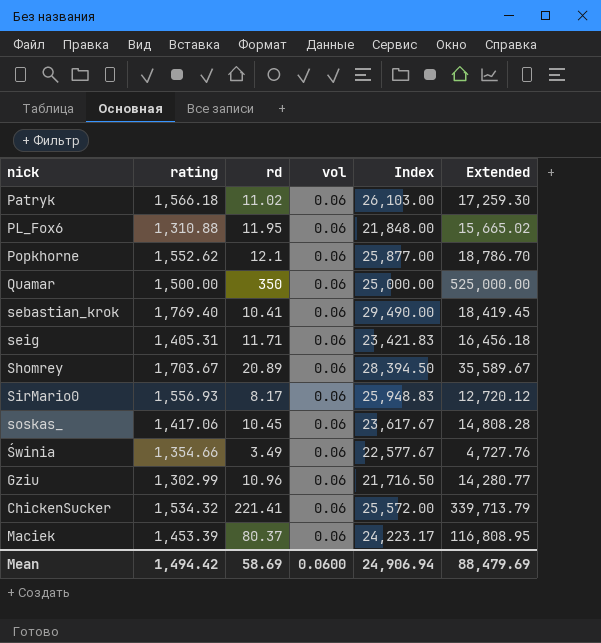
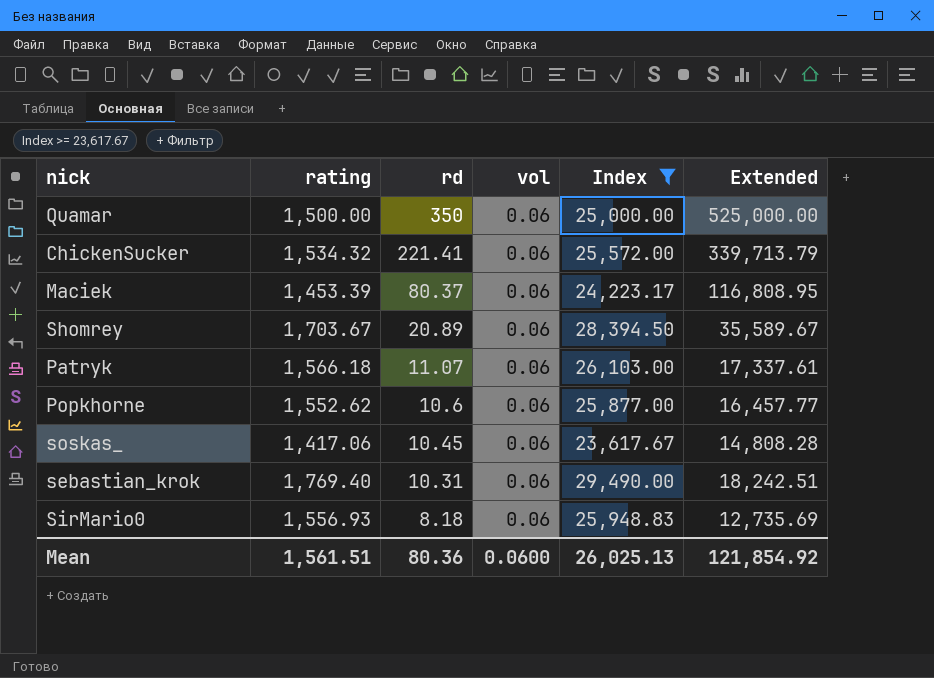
filter: none -> Index >= 23,617.67
row order: none -> rd descending
Patryk | rd: 11.02 -> 11.07
Patryk | Extended: 17,259.30 -> 17,337.61
Popkhorne | rd: 12.1 -> 10.6
Popkhorne | Extended: 18,786.70 -> 16,457.77
sebastian_krok | rd: 10.41 -> 10.31
sebastian_krok | Extended: 18,419.45 -> 18,242.51
SirMario0 | rd: 8.17 -> 8.18
SirMario0 | Extended: 12,720.12 -> 12,735.69
Mean | rating: 1,494.42 -> 1,561.51
Mean | rd: 58.69 -> 80.36
Mean | Index: 24,906.94 -> 26,025.13
Mean | Extended: 88,479.69 -> 121,854.92

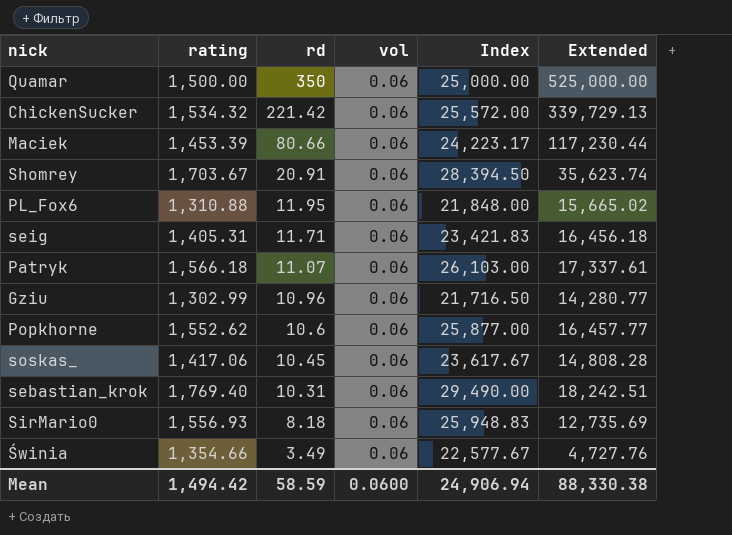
filter: Index >= 23,617.67 -> none
ChickenSucker | rd: 221.41 -> 221.42
ChickenSucker | Extended: 339,713.79 -> 339,729.13
Maciek | rd: 80.37 -> 80.66
Maciek | Extended: 116,808.95 -> 117,230.44
Shomrey | rd: 20.89 -> 20.91
Shomrey | Extended: 35,589.67 -> 35,623.74
Mean | rating: 1,561.51 -> 1,494.42
Mean | rd: 80.36 -> 58.59
Mean | Index: 26,025.13 -> 24,906.94
Mean | Extended: 121,854.92 -> 88,330.38

